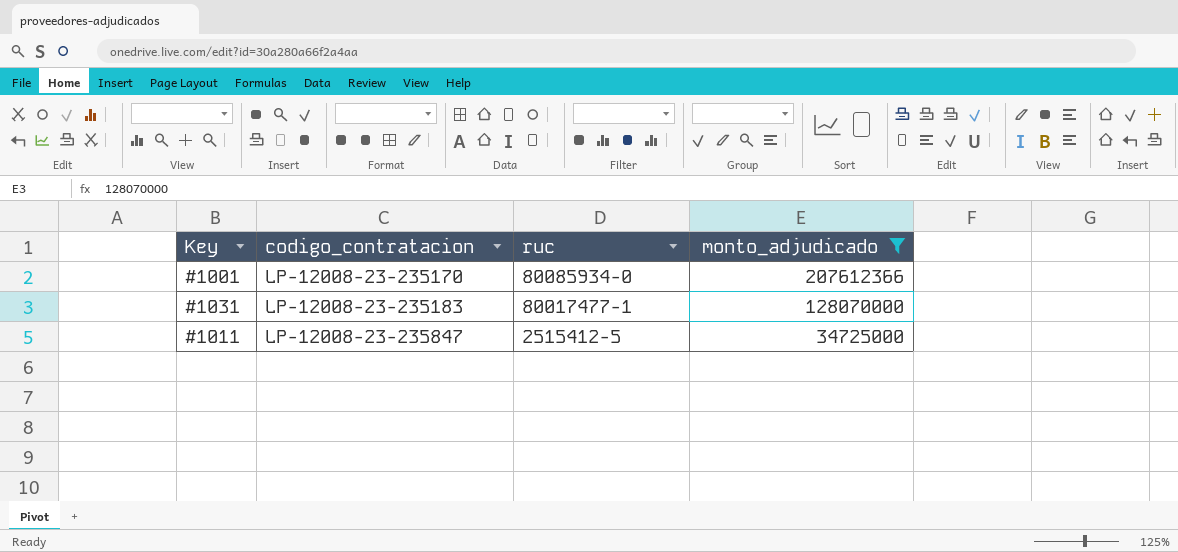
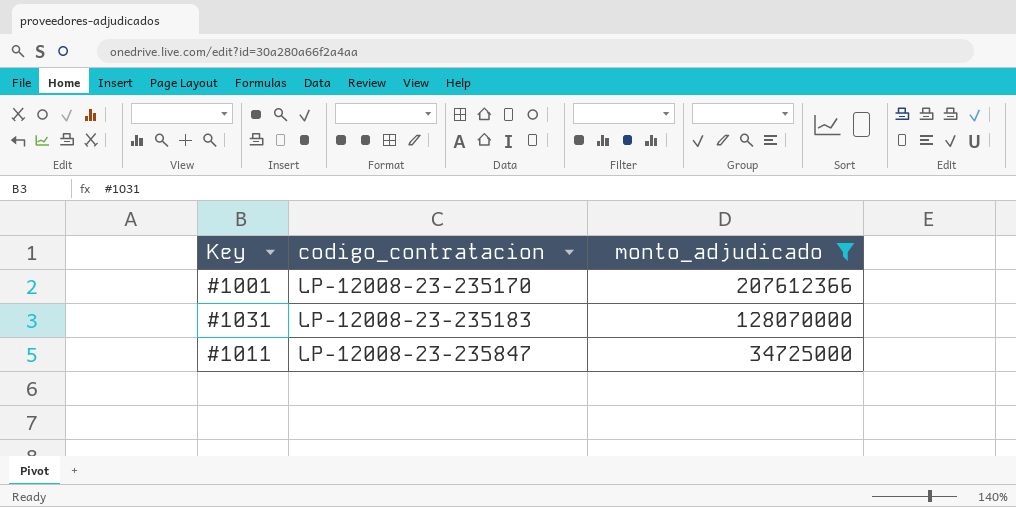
column ruc | position: 3 -> none

